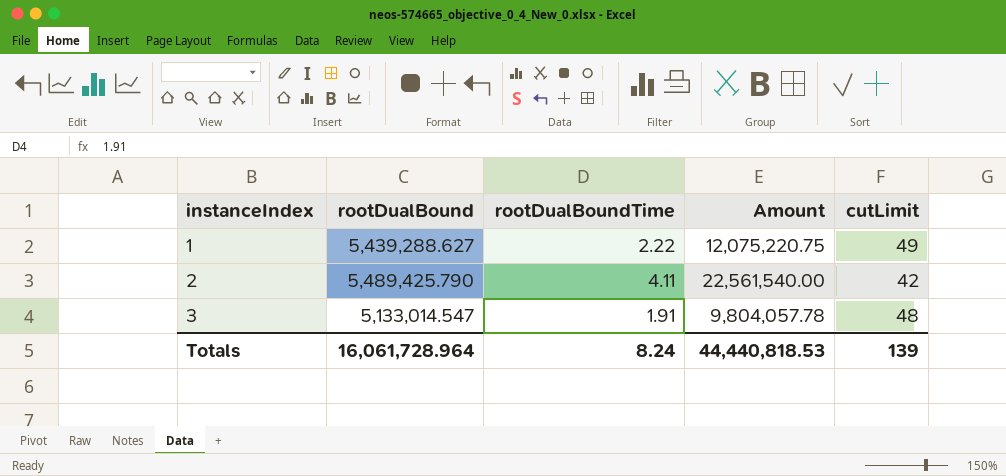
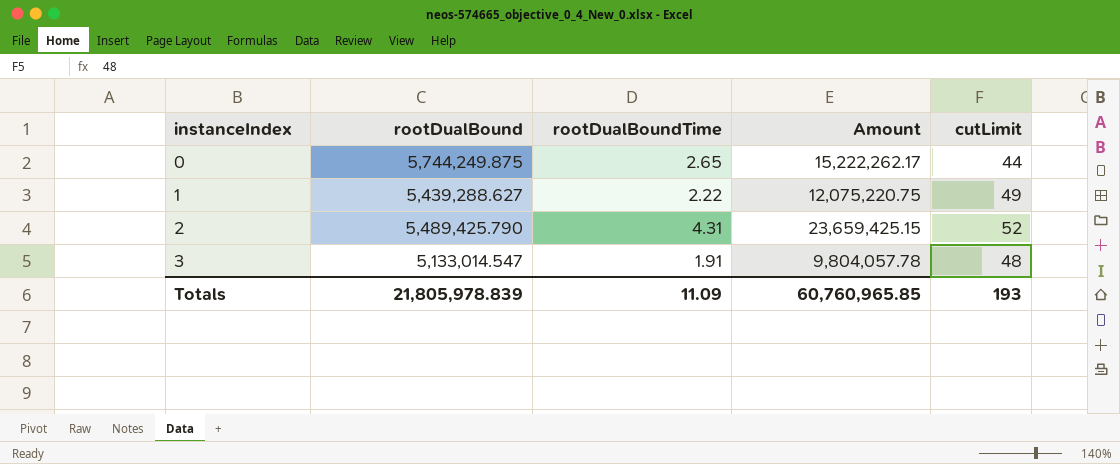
row 0: none -> 5,744,249.875 | 2.65 | 15,222,262.17 | 44
2 | rootDualBoundTime: 4.11 -> 4.31
2 | Amount: 22,561,540.00 -> 23,659,425.15
2 | cutLimit: 42 -> 52
Totals | rootDualBound: 16,061,728.964 -> 21,805,978.839
Totals | rootDualBoundTime: 8.24 -> 11.09
Totals | Amount: 44,440,818.53 -> 60,760,965.85
Totals | cutLimit: 139 -> 193

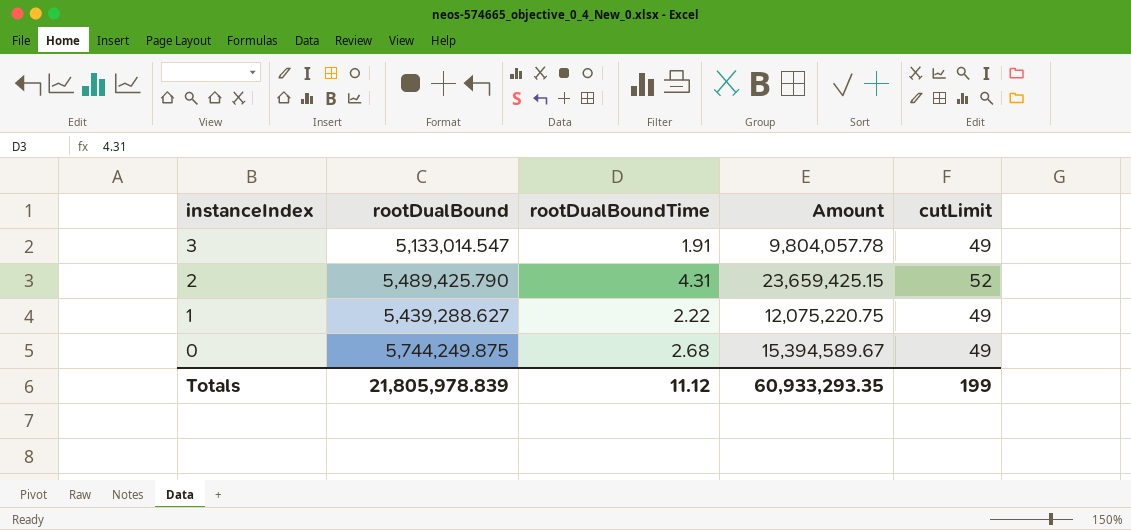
row order: instanceIndex ascending -> instanceIndex descending
3 | cutLimit: 48 -> 49
0 | rootDualBoundTime: 2.65 -> 2.68
0 | Amount: 15,222,262.17 -> 15,394,589.67
0 | cutLimit: 44 -> 49
Totals | rootDualBoundTime: 11.09 -> 11.12
Totals | Amount: 60,760,965.85 -> 60,933,293.35
Totals | cutLimit: 193 -> 199

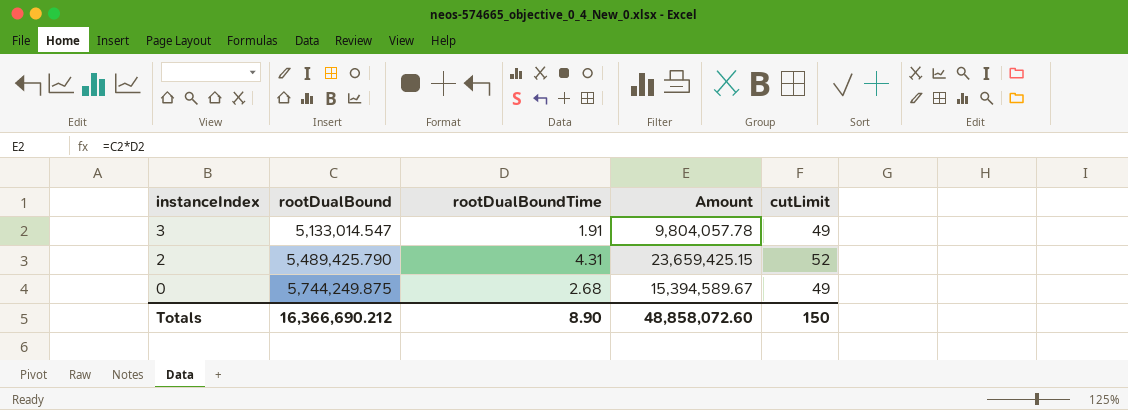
row 1: 5,439,288.627 | 2.22 | 12,075,220.75 | 49 -> none
Totals | rootDualBound: 21,805,978.839 -> 16,366,690.212
Totals | rootDualBoundTime: 11.12 -> 8.90
Totals | Amount: 60,933,293.35 -> 48,858,072.60
Totals | cutLimit: 199 -> 150

